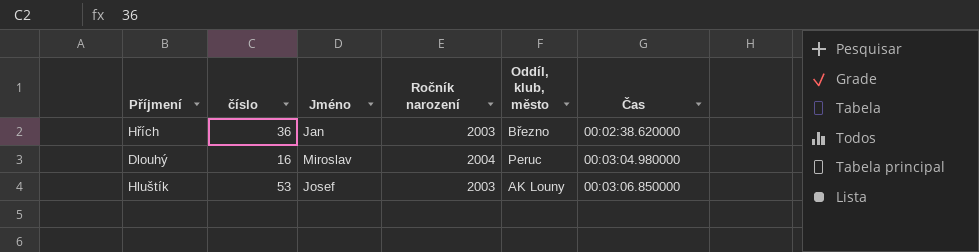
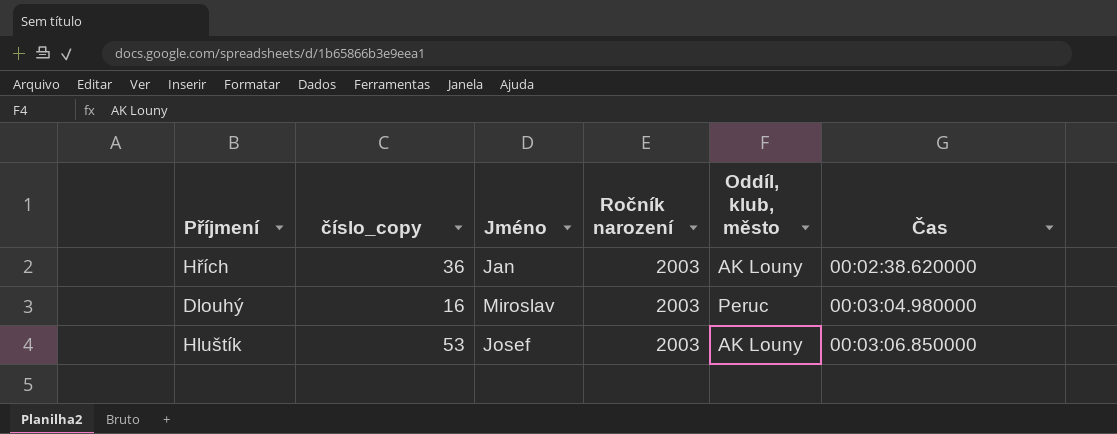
column name: číslo -> číslo_copy
Hřích | Oddíl, klub, město: Březno -> AK Louny
Dlouhý | Ročník narození: 2004 -> 2003

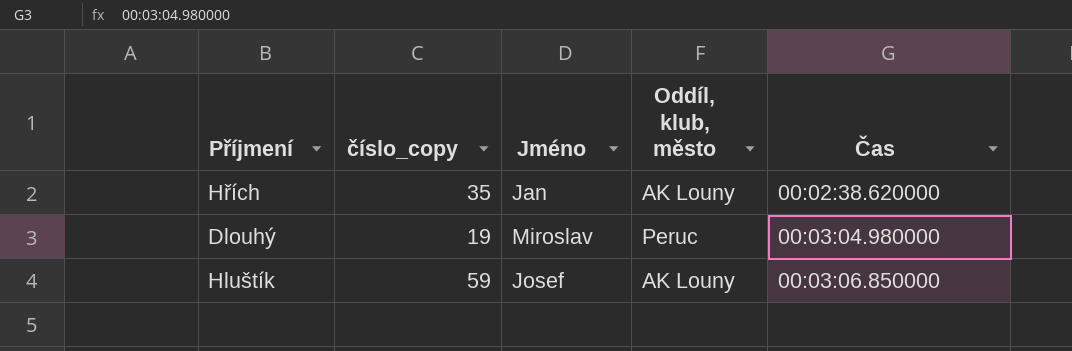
column Ročník narození | position: 4 -> none
Hřích | číslo_copy: 36 -> 35
Dlouhý | číslo_copy: 16 -> 19
Hluštík | číslo_copy: 53 -> 59

